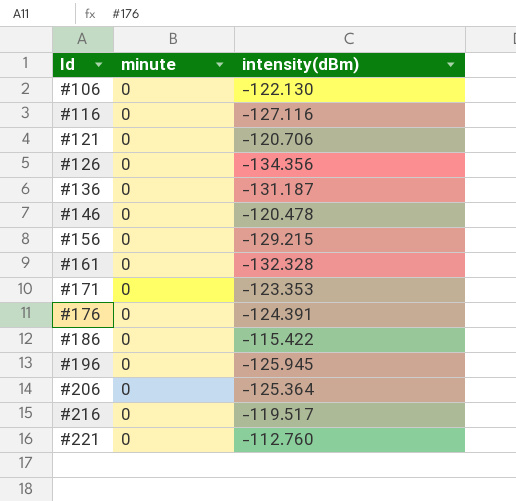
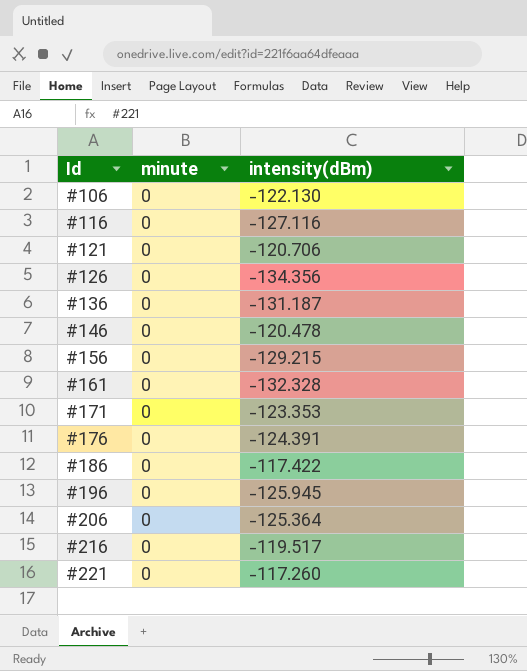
#186 | intensity(dBm): -115.422 -> -117.422
#221 | intensity(dBm): -112.760 -> -117.260

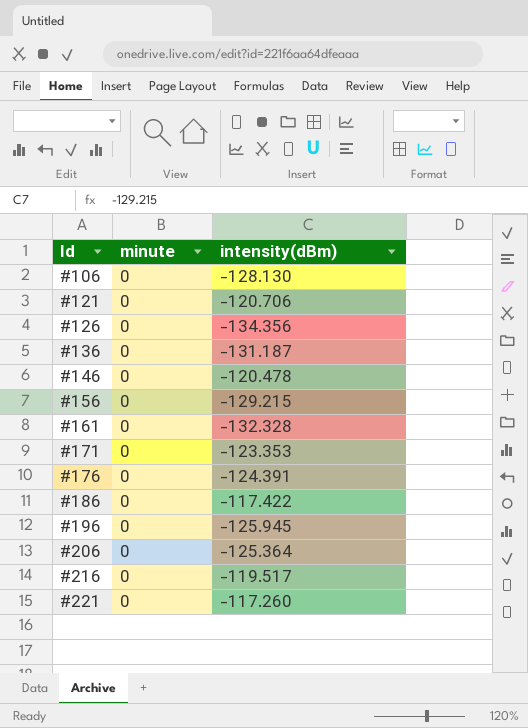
row #116: 0 | -127.116 -> none
#106 | intensity(dBm): -122.130 -> -128.130

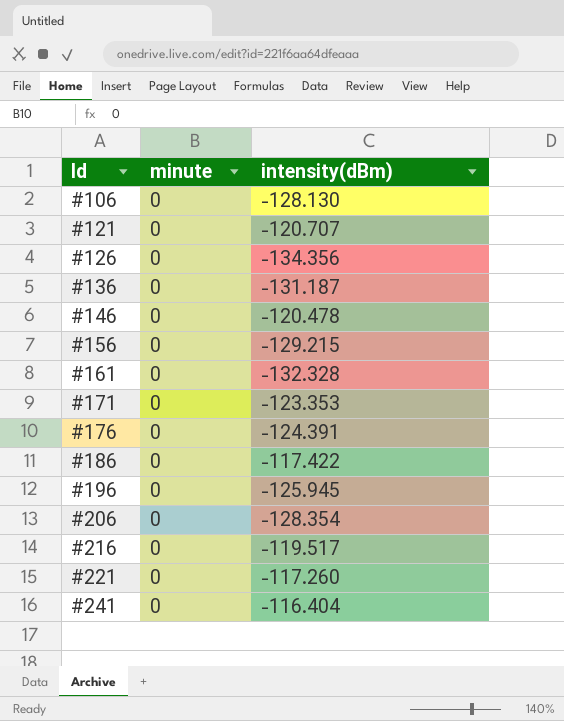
#121 | intensity(dBm): -120.706 -> -120.707
#206 | intensity(dBm): -125.364 -> -128.354
row #241: none -> 0 | -116.404

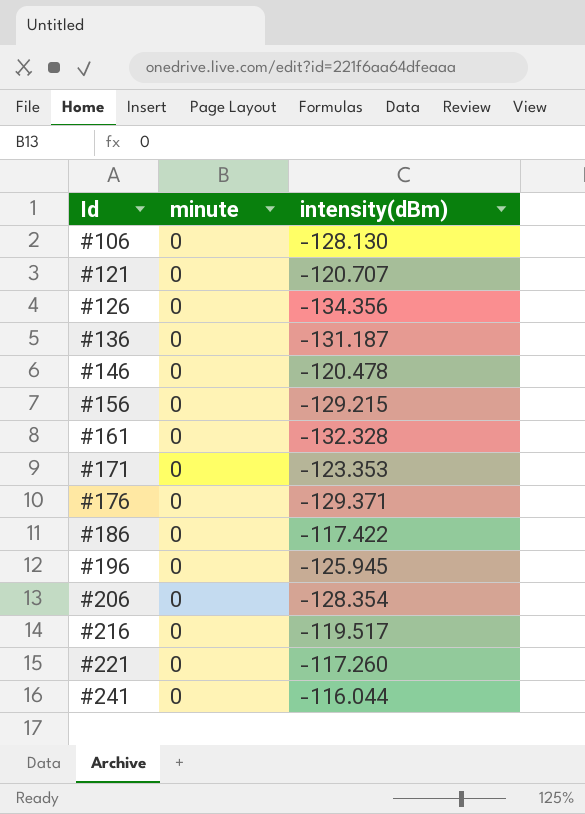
#176 | intensity(dBm): -124.391 -> -129.371
#241 | intensity(dBm): -116.404 -> -116.044

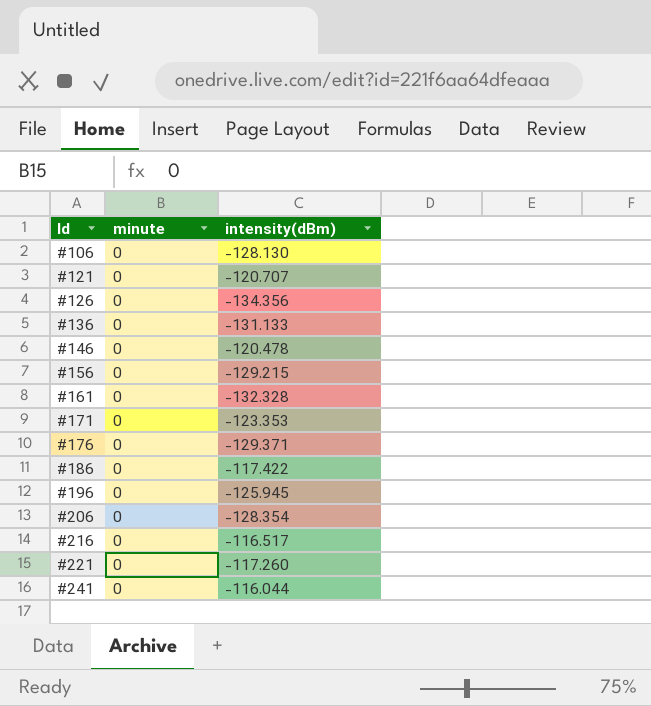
#136 | intensity(dBm): -131.187 -> -131.133
#216 | intensity(dBm): -119.517 -> -116.517

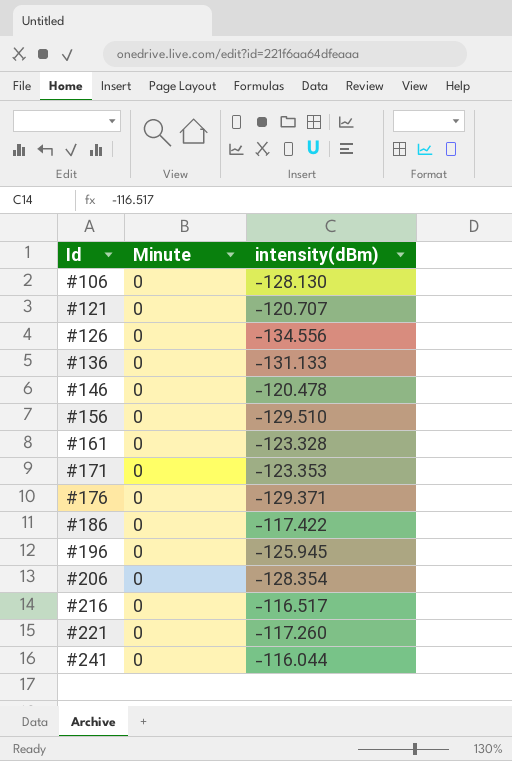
column name: minute -> Minute
#126 | intensity(dBm): -134.356 -> -134.556
#156 | intensity(dBm): -129.215 -> -129.510
#161 | intensity(dBm): -132.328 -> -123.328

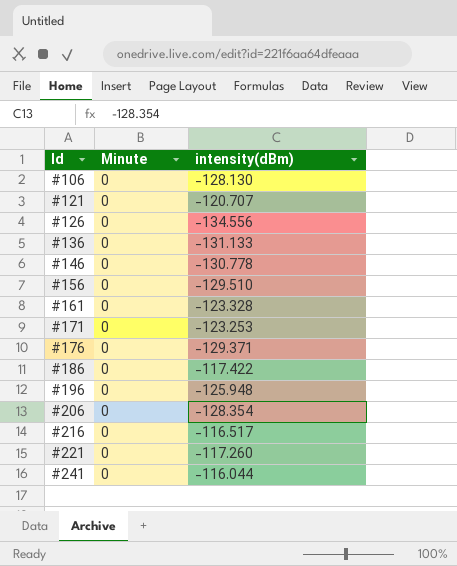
#146 | intensity(dBm): -120.478 -> -130.778
#171 | intensity(dBm): -123.353 -> -123.253
#196 | intensity(dBm): -125.945 -> -125.948

